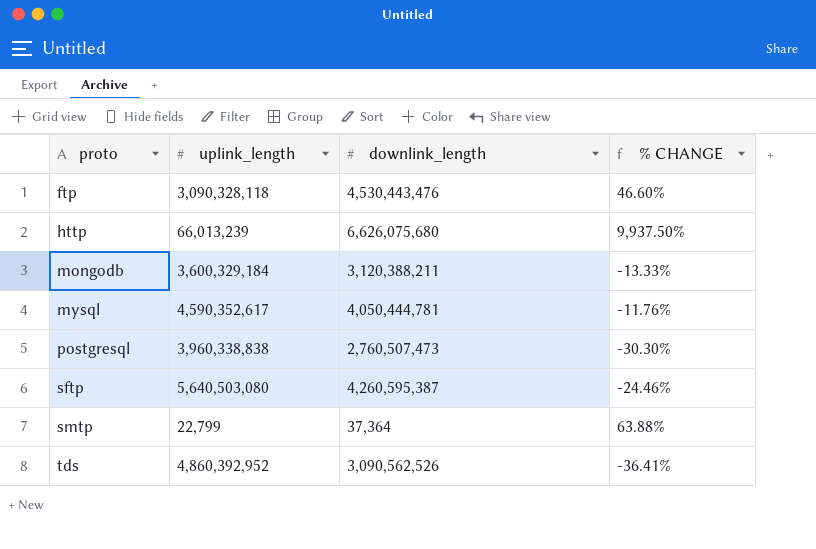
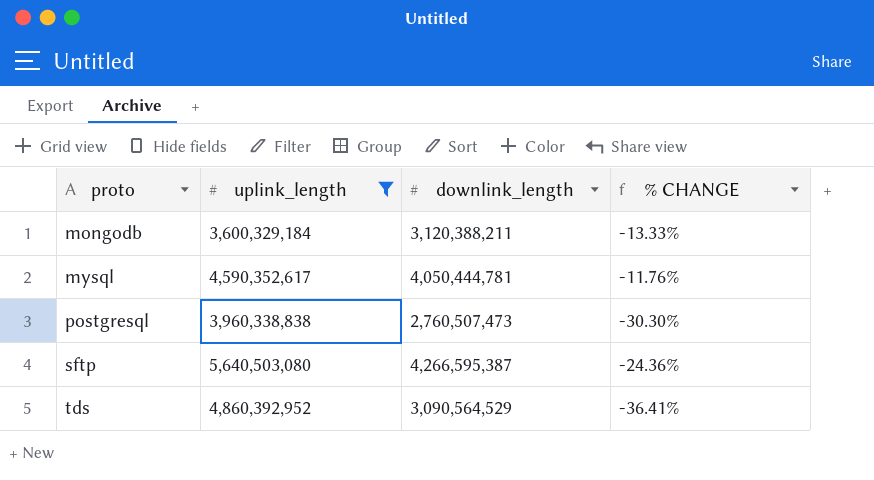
filter: none -> uplink_length >= 3,600,329,184
sftp | downlink_length: 4,260,595,387 -> 4,266,595,387
sftp | % CHANGE: -24.46% -> -24.36%
tds | downlink_length: 3,090,562,526 -> 3,090,564,529

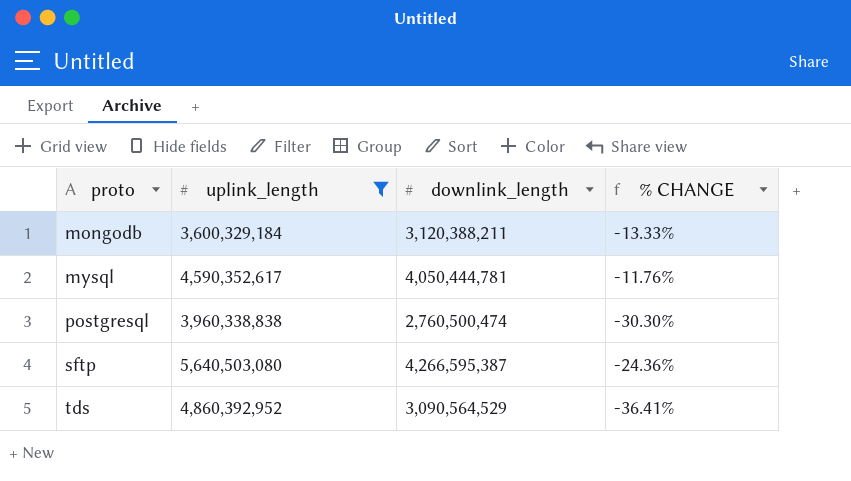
postgresql | downlink_length: 2,760,507,473 -> 2,760,500,474

